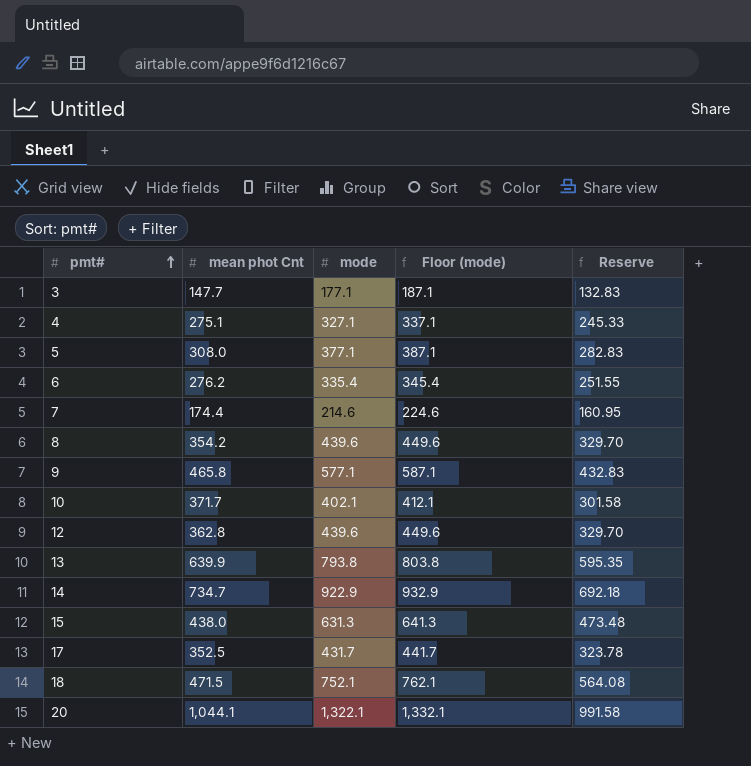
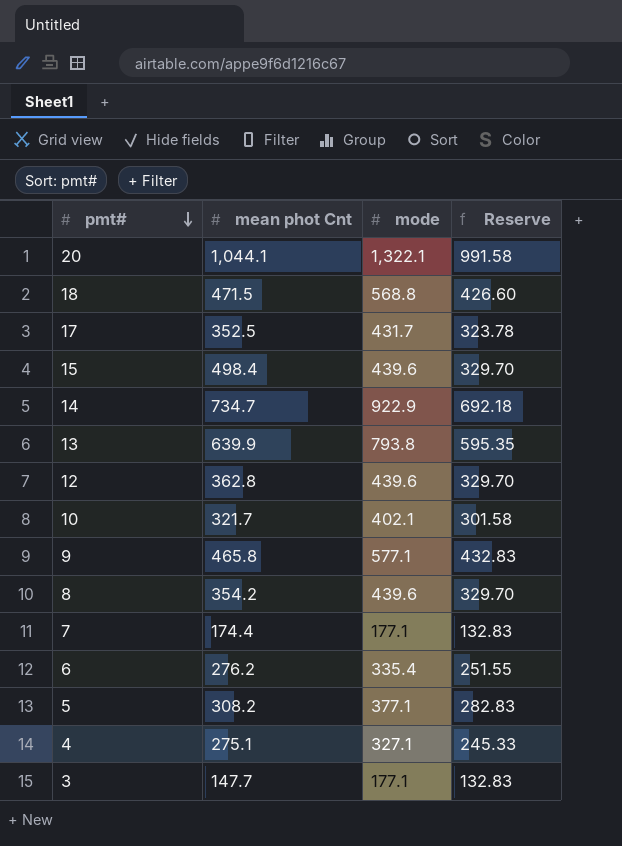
row order: pmt# ascending -> pmt# descending
column Floor (mode) | formula: [mode] + 10 -> none
18 | mode: 752.1 -> 568.8
18 | Reserve: 564.08 -> 426.60
15 | mean phot Cnt: 438.0 -> 498.4
15 | mode: 631.3 -> 439.6
15 | Reserve: 473.48 -> 329.70
10 | mean phot Cnt: 371.7 -> 321.7
7 | mode: 214.6 -> 177.1
7 | Reserve: 160.95 -> 132.83
5 | mean phot Cnt: 308.0 -> 308.2

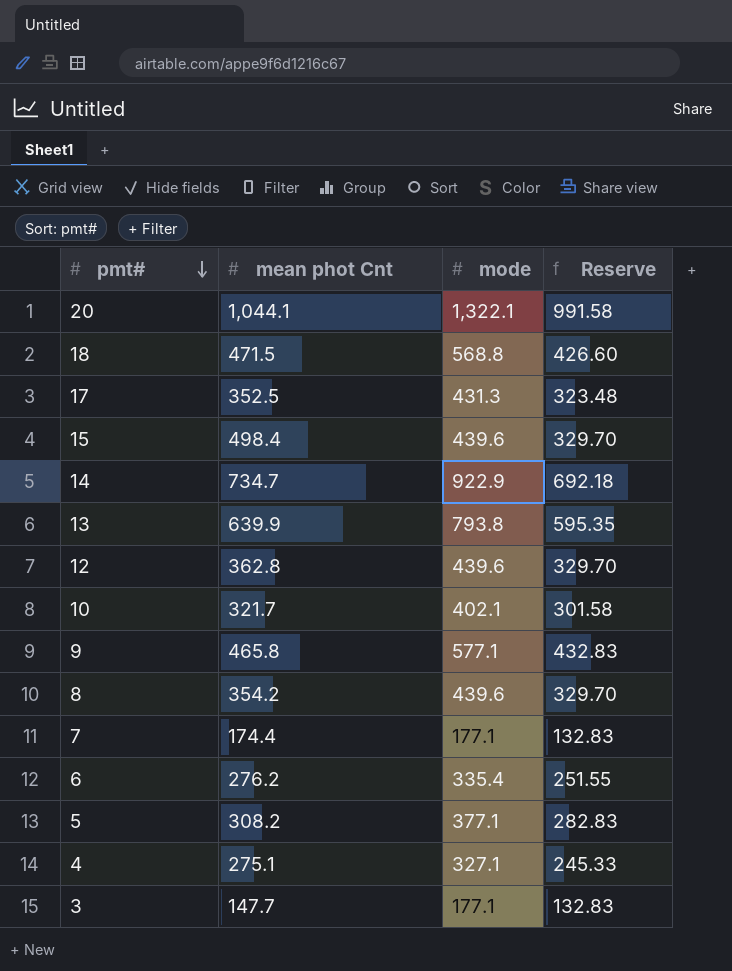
17 | mode: 431.7 -> 431.3
17 | Reserve: 323.78 -> 323.48

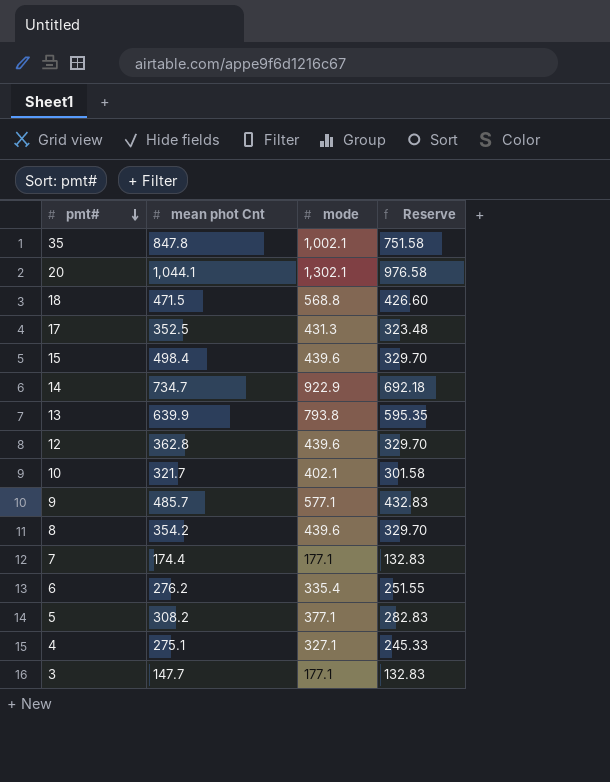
row 35: none -> 847.8 | 1,002.1 | 751.58
20 | mode: 1,322.1 -> 1,302.1
20 | Reserve: 991.58 -> 976.58
9 | mean phot Cnt: 465.8 -> 485.7

